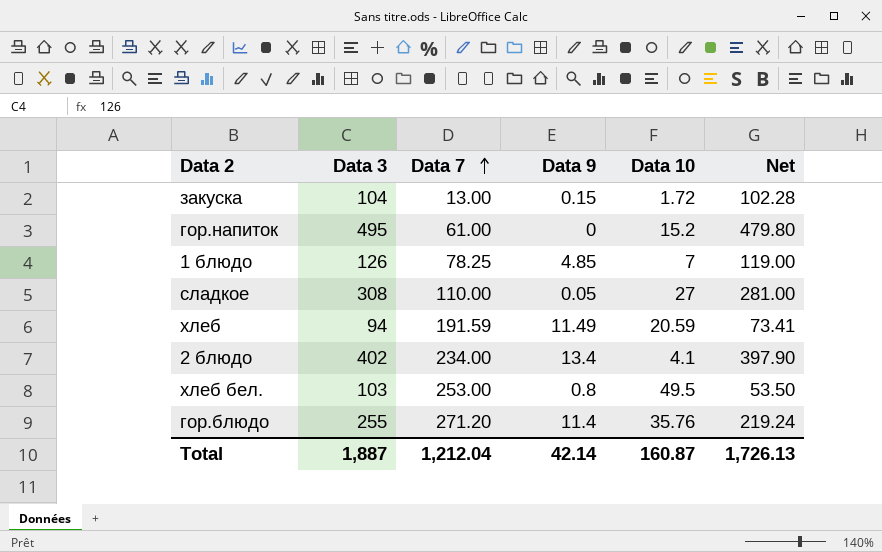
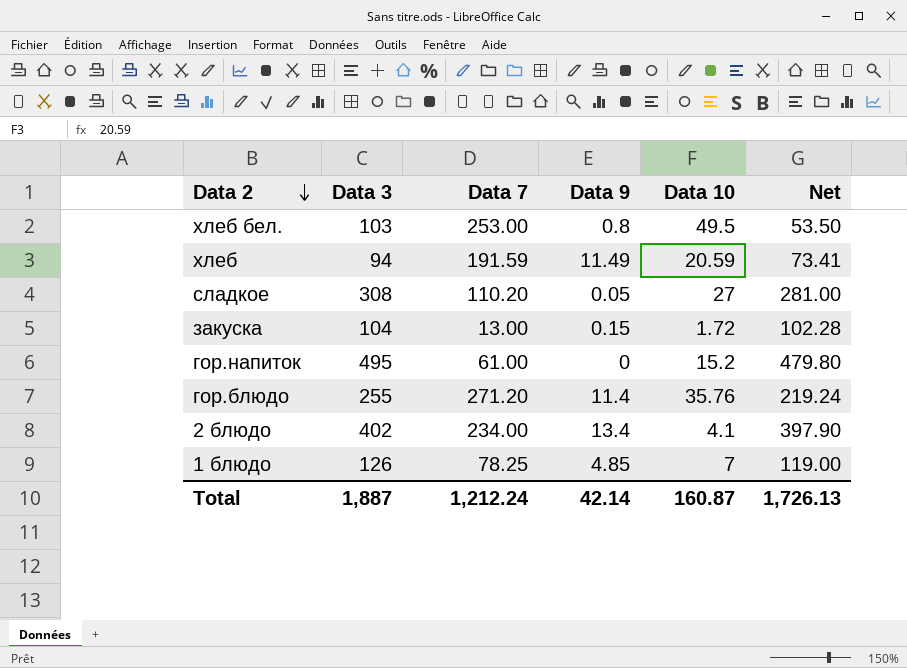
row order: Data 7 ascending -> Data 2 descending
сладкое | Data 7: 110.00 -> 110.20
Total | Data 7: 1,212.04 -> 1,212.24

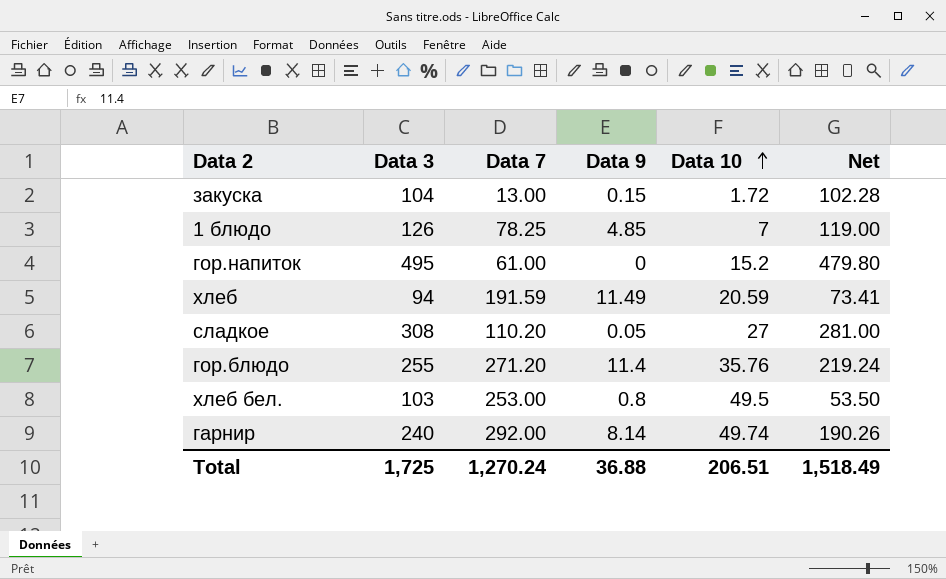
row order: Data 2 descending -> Data 10 ascending
row 2 блюдо: 402 | 234.00 | 13.4 | 4.1 | 397.90 -> none
row гарнир: none -> 240 | 292.00 | 8.14 | 49.74 | 190.26
Total | Data 3: 1,887 -> 1,725
Total | Data 7: 1,212.24 -> 1,270.24
Total | Data 9: 42.14 -> 36.88
Total | Data 10: 160.87 -> 206.51
Total | Net: 1,726.13 -> 1,518.49

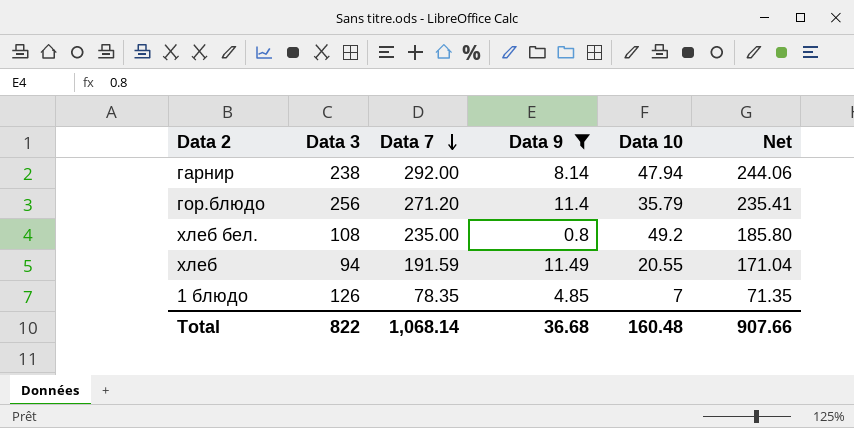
filter: none -> Data 9 >= 0.8
row order: Data 10 ascending -> Data 7 descending
column Net | formula: [Data 3] - [Data 10] -> [Data 7] - [Data 10]
гарнир | Data 3: 240 -> 238
гарнир | Data 10: 49.74 -> 47.94
гор.блюдо | Data 3: 255 -> 256
гор.блюдо | Data 10: 35.76 -> 35.79
хлеб бел. | Data 3: 103 -> 108
хлеб бел. | Data 7: 253.00 -> 235.00
хлеб бел. | Data 10: 49.5 -> 49.2
хлеб | Data 10: 20.59 -> 20.55
1 блюдо | Data 7: 78.25 -> 78.35
Total | Data 3: 1,725 -> 822
Total | Data 7: 1,270.24 -> 1,068.14
Total | Data 9: 36.88 -> 36.68
Total | Data 10: 206.51 -> 160.48
Total | Net: 1,518.49 -> 907.66

